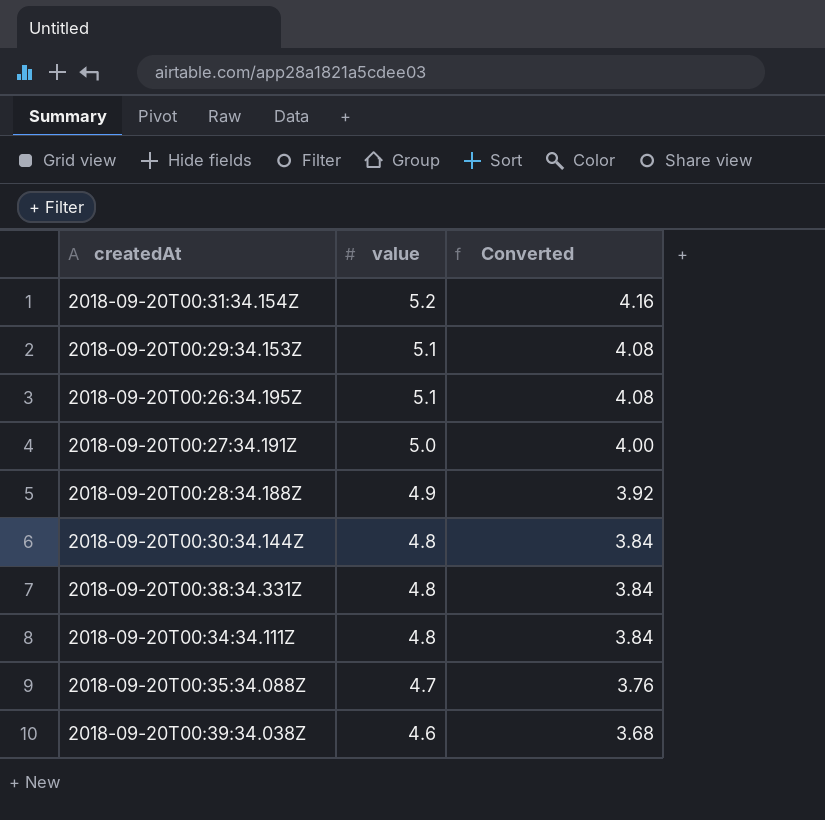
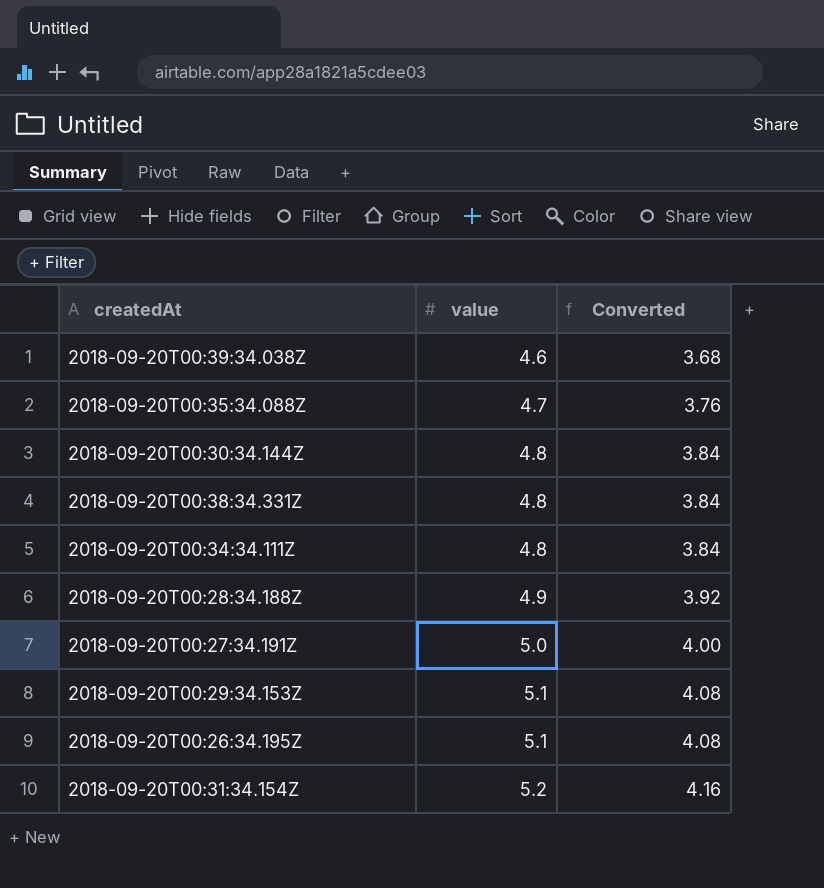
row order: value descending -> value ascending

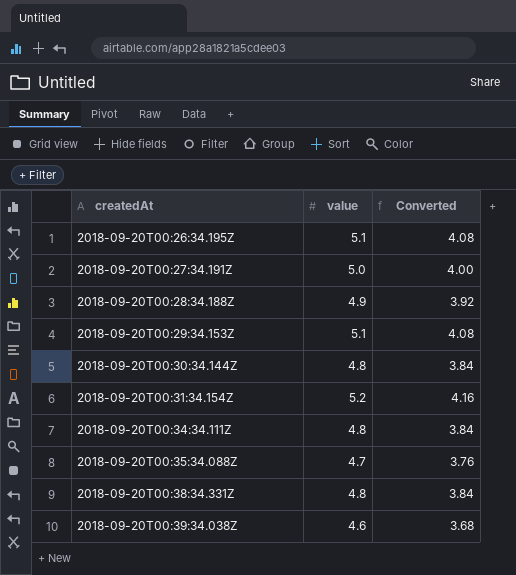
row order: value ascending -> createdAt ascending

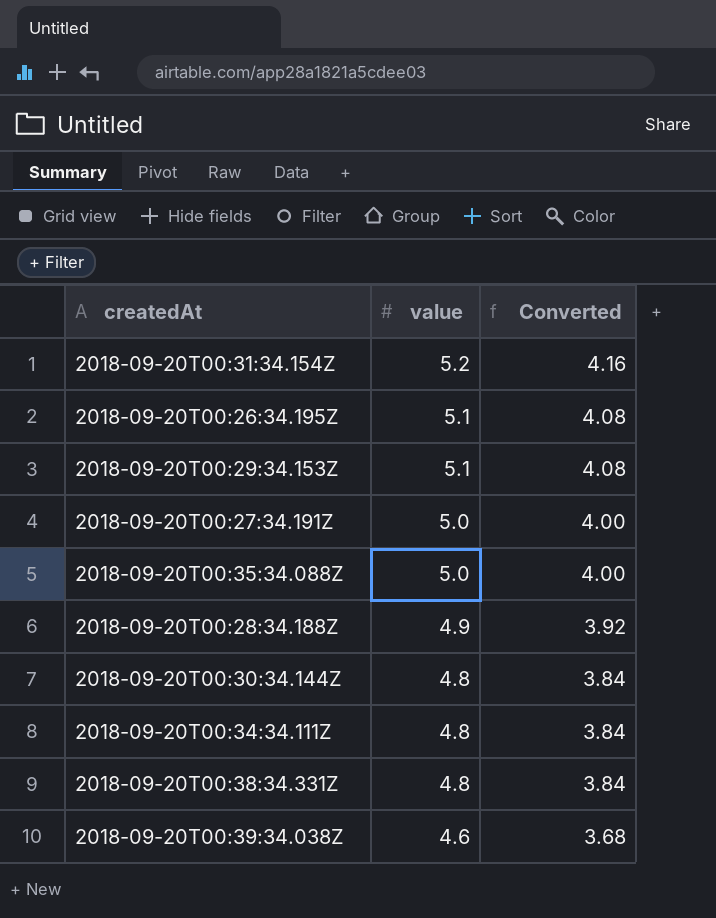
row order: createdAt ascending -> value descending
2018-09-20T00:35:34.088Z | value: 4.7 -> 5.0
2018-09-20T00:35:34.088Z | Converted: 3.76 -> 4.00

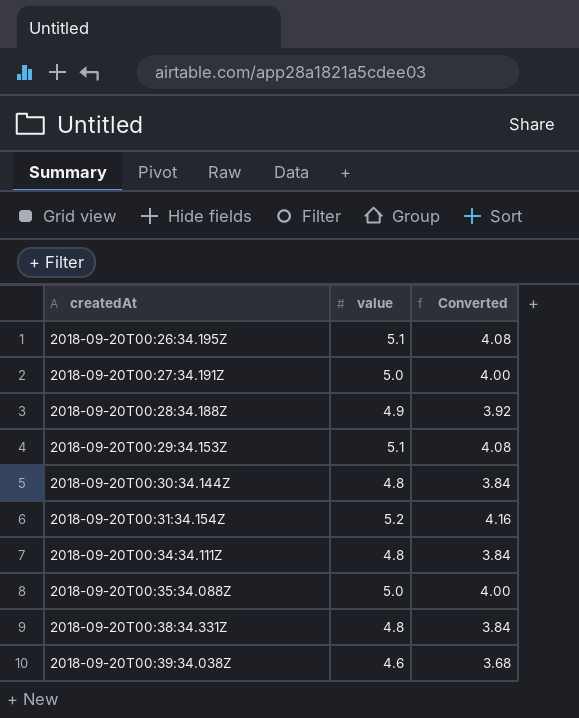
row order: value descending -> createdAt ascending

